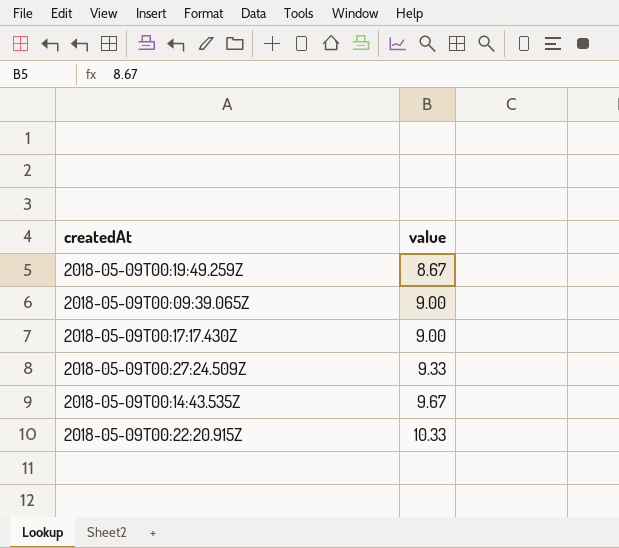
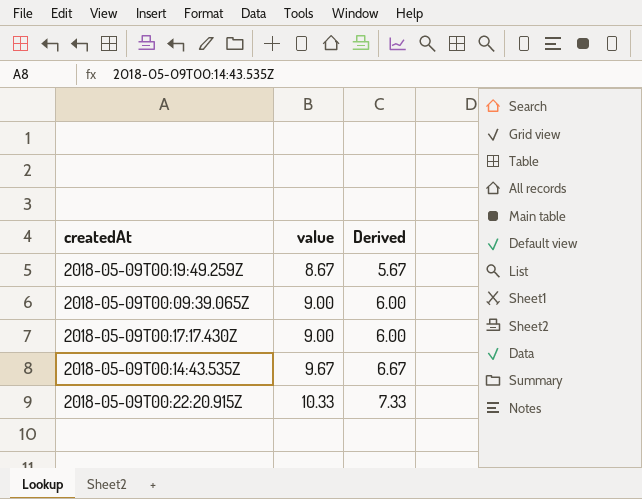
column Derived | formula: none -> [value] - 3
row 2018-05-09T00:27:24.509Z: 9.33 -> none

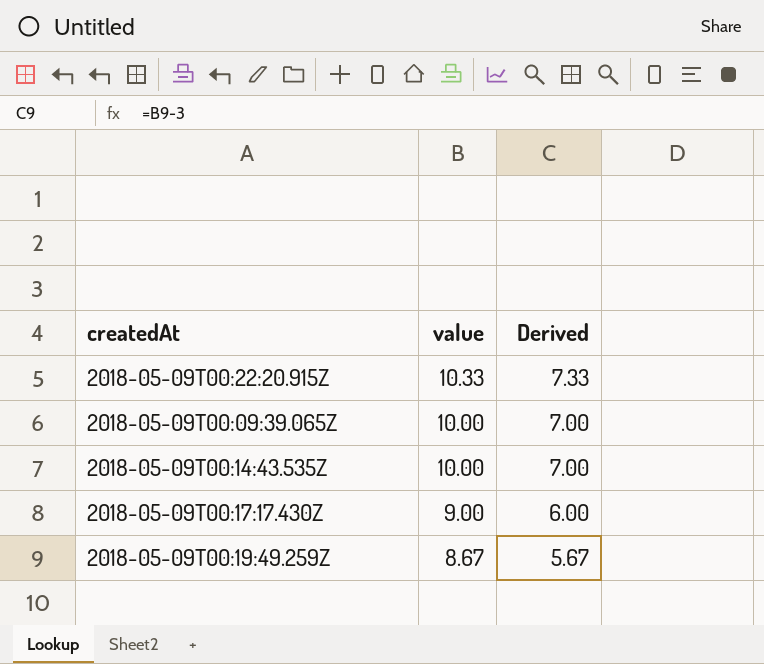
row order: value ascending -> value descending
2018-05-09T00:09:39.065Z | value: 9.00 -> 10.00
2018-05-09T00:09:39.065Z | Derived: 6.00 -> 7.00
2018-05-09T00:14:43.535Z | value: 9.67 -> 10.00
2018-05-09T00:14:43.535Z | Derived: 6.67 -> 7.00

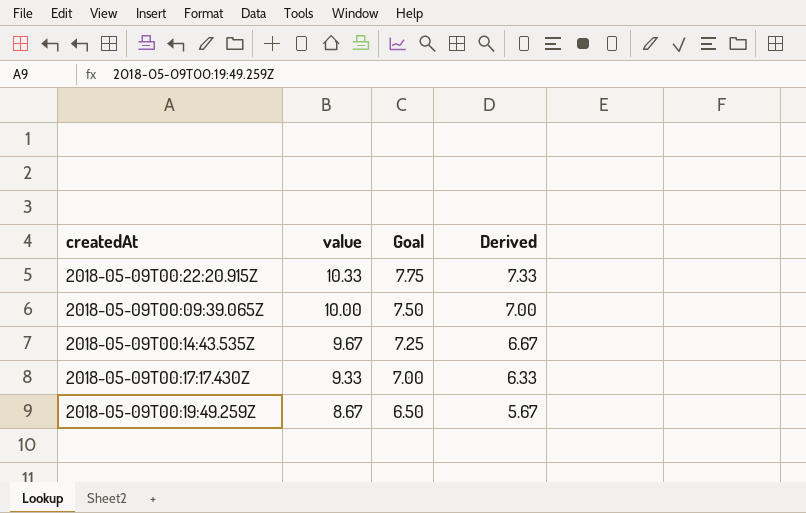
column Goal | formula: none -> [value] * 0.75
2018-05-09T00:14:43.535Z | value: 10.00 -> 9.67
2018-05-09T00:14:43.535Z | Derived: 7.00 -> 6.67
2018-05-09T00:17:17.430Z | value: 9.00 -> 9.33
2018-05-09T00:17:17.430Z | Derived: 6.00 -> 6.33

